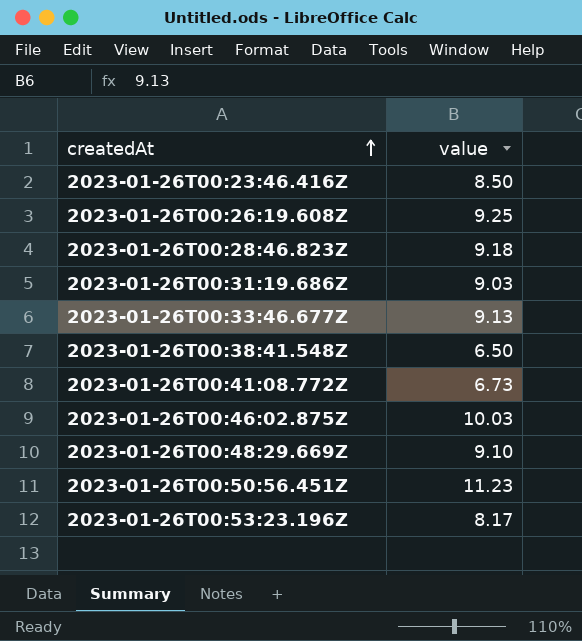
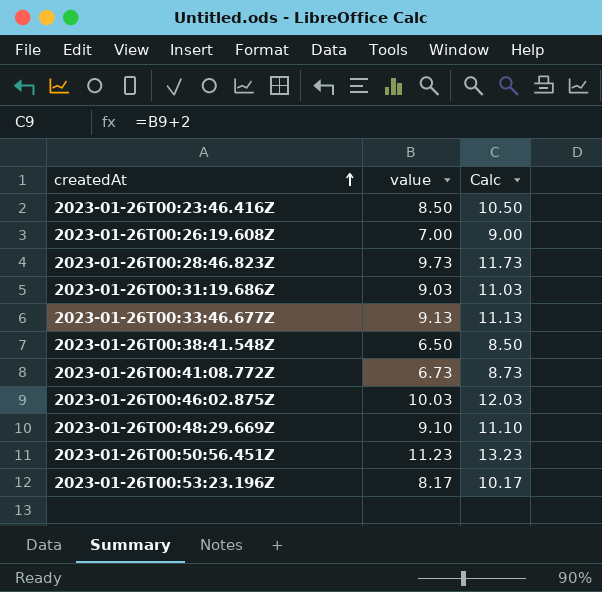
column Calc | formula: none -> [value] + 2
2023-01-26T00:26:19.608Z | value: 9.25 -> 7.00
2023-01-26T00:28:46.823Z | value: 9.18 -> 9.73

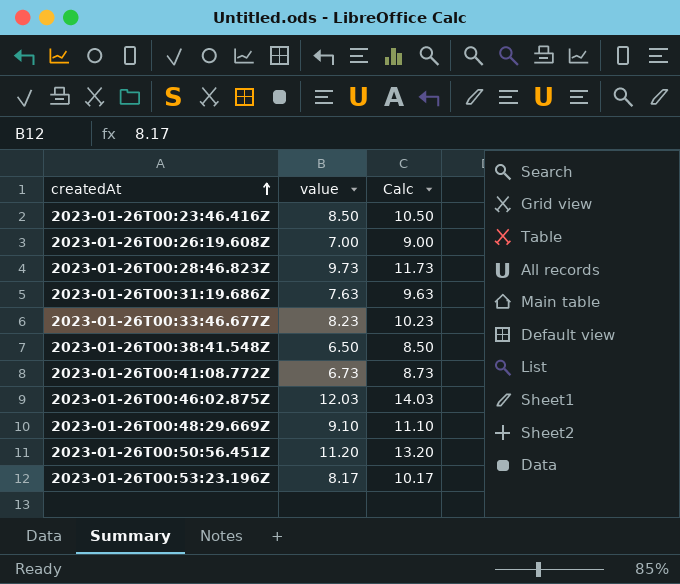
2023-01-26T00:31:19.686Z | value: 9.03 -> 7.63
2023-01-26T00:31:19.686Z | Calc: 11.03 -> 9.63
2023-01-26T00:33:46.677Z | value: 9.13 -> 8.23
2023-01-26T00:33:46.677Z | Calc: 11.13 -> 10.23
2023-01-26T00:46:02.875Z | value: 10.03 -> 12.03
2023-01-26T00:46:02.875Z | Calc: 12.03 -> 14.03
2023-01-26T00:50:56.451Z | value: 11.23 -> 11.20
2023-01-26T00:50:56.451Z | Calc: 13.23 -> 13.20

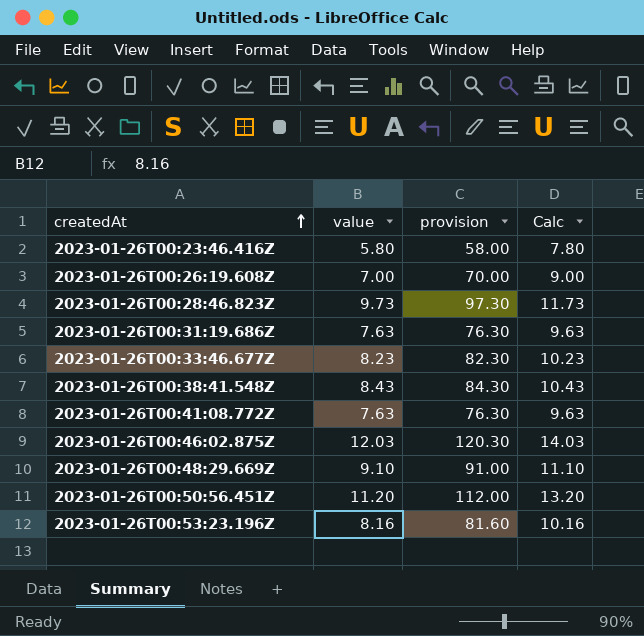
column provision | formula: none -> [value] * 10
2023-01-26T00:23:46.416Z | value: 8.50 -> 5.80
2023-01-26T00:23:46.416Z | Calc: 10.50 -> 7.80
2023-01-26T00:38:41.548Z | value: 6.50 -> 8.43
2023-01-26T00:38:41.548Z | Calc: 8.50 -> 10.43
2023-01-26T00:41:08.772Z | value: 6.73 -> 7.63
2023-01-26T00:41:08.772Z | Calc: 8.73 -> 9.63
2023-01-26T00:53:23.196Z | value: 8.17 -> 8.16
2023-01-26T00:53:23.196Z | Calc: 10.17 -> 10.16

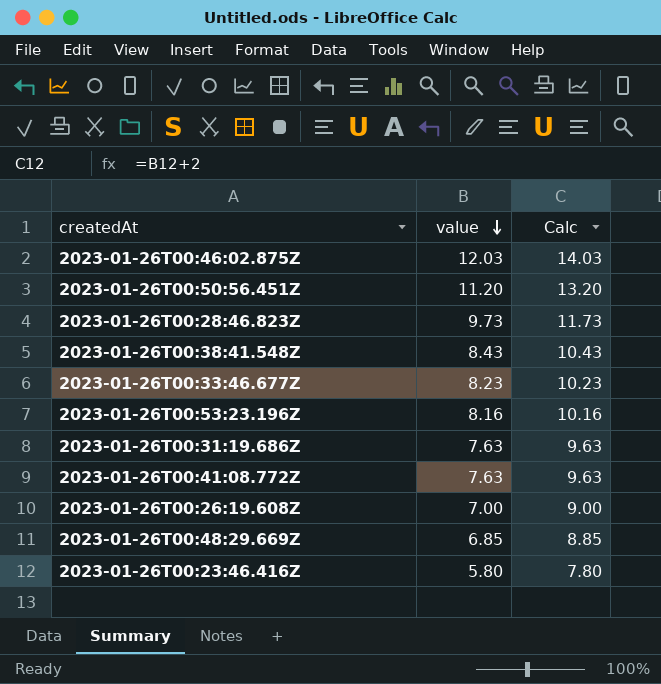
row order: createdAt ascending -> value descending
column provision | formula: [value] * 10 -> none
2023-01-26T00:48:29.669Z | value: 9.10 -> 6.85
2023-01-26T00:48:29.669Z | Calc: 11.10 -> 8.85

